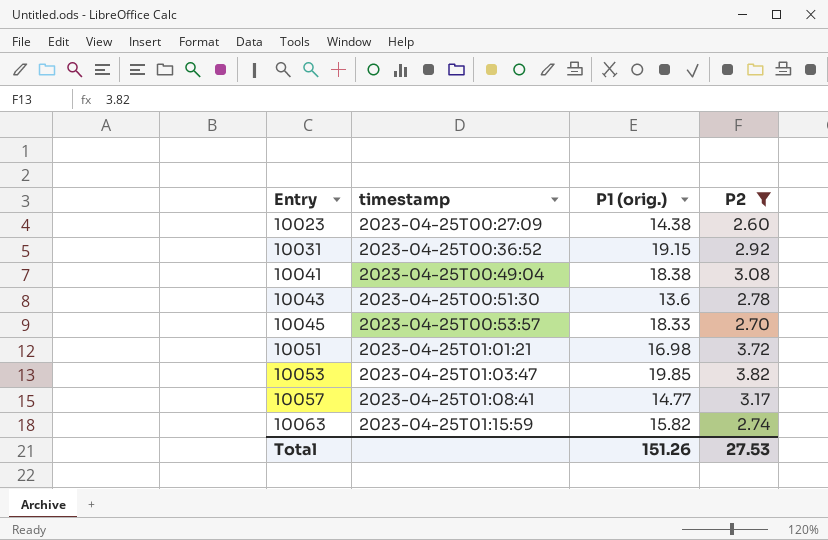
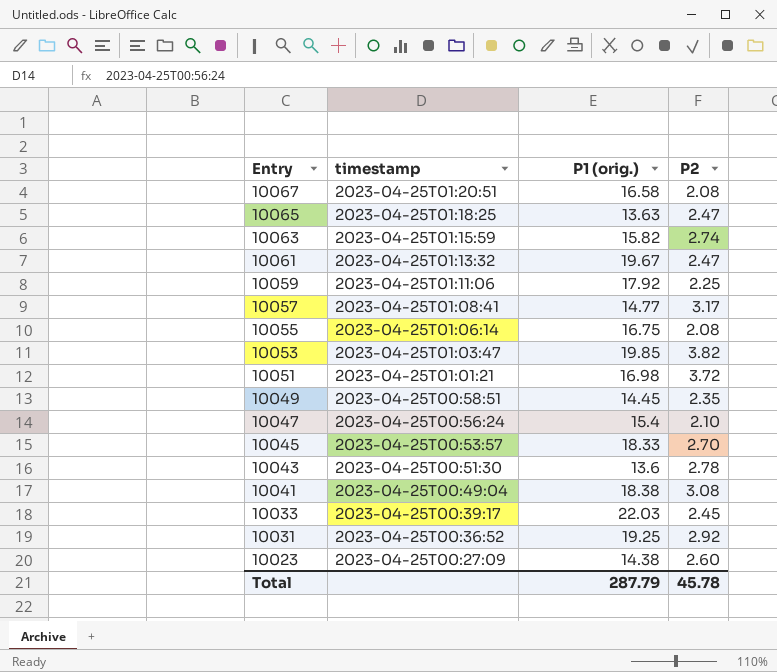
filter: P2 >= 2.60 -> none
row order: Entry ascending -> Entry descending
10031 | P1 (orig.): 19.15 -> 19.25
Total | P1 (orig.): 151.26 -> 287.79
Total | P2: 27.53 -> 45.78

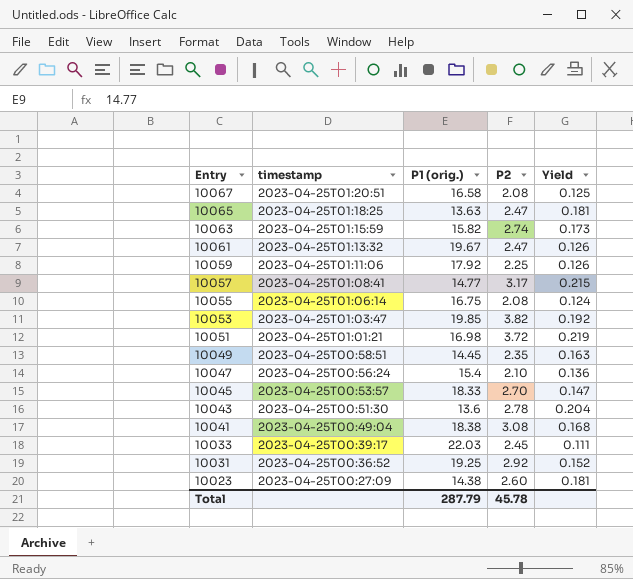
column Yield | formula: none -> [P2] / [P1 (orig.)]

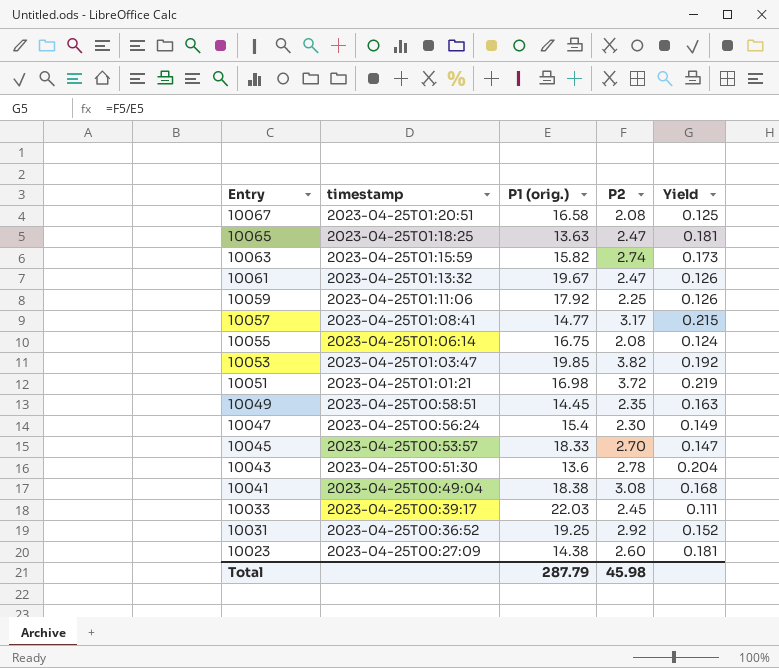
10047 | P2: 2.10 -> 2.30
10047 | Yield: 0.136 -> 0.149
Total | P2: 45.78 -> 45.98

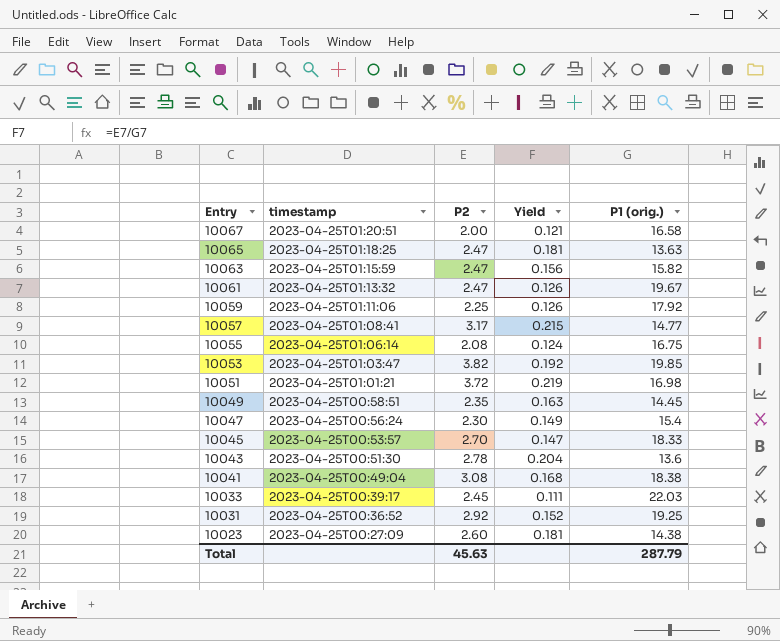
column P1 (orig.) | position: 3 -> 5
10067 | P2: 2.08 -> 2.00
10067 | Yield: 0.125 -> 0.121
10063 | P2: 2.74 -> 2.47
10063 | Yield: 0.173 -> 0.156
Total | P2: 45.98 -> 45.63

